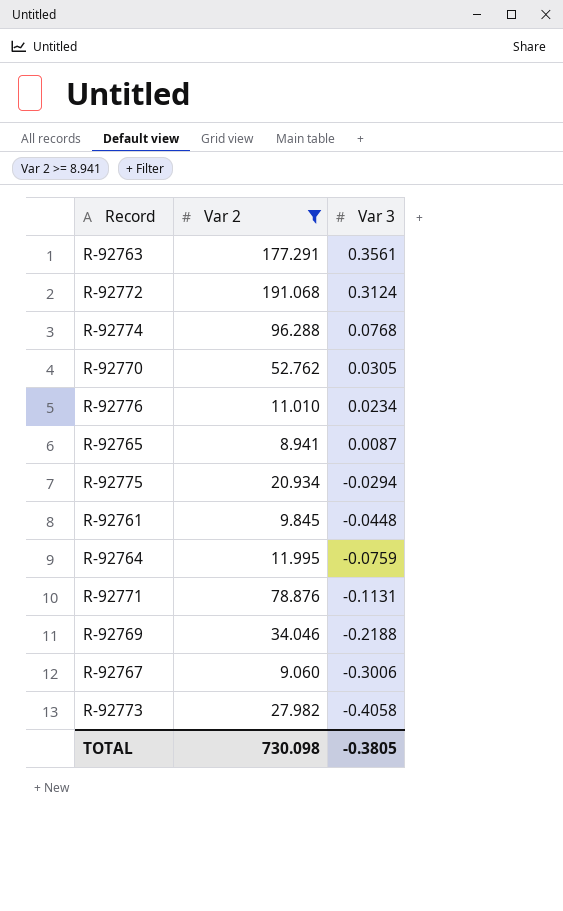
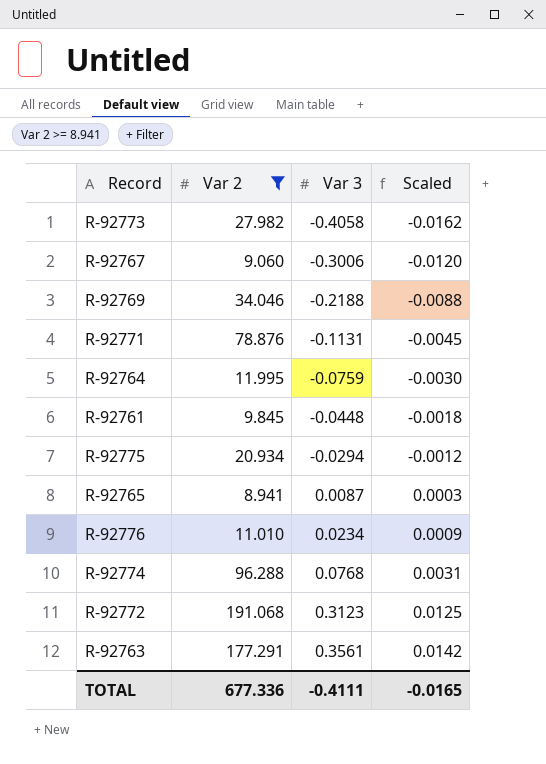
row order: Var 3 descending -> Var 3 ascending
column Scaled | formula: none -> [Var 3] * 0.04
row R-92770: 52.762 | 0.0305 -> none
R-92772 | Var 3: 0.3124 -> 0.3123
TOTAL | Var 2: 730.098 -> 677.336
TOTAL | Var 3: -0.3805 -> -0.4111

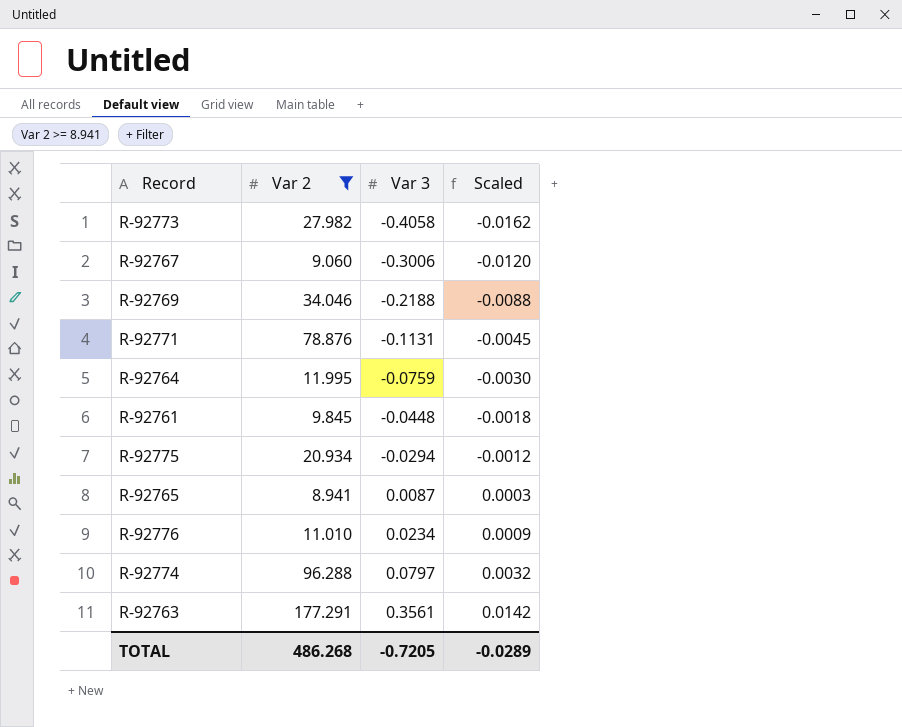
row R-92772: 191.068 | 0.3123 | 0.0125 -> none
R-92774 | Var 3: 0.0768 -> 0.0797
R-92774 | Scaled: 0.0031 -> 0.0032
TOTAL | Var 2: 677.336 -> 486.268
TOTAL | Var 3: -0.4111 -> -0.7205
TOTAL | Scaled: -0.0165 -> -0.0289

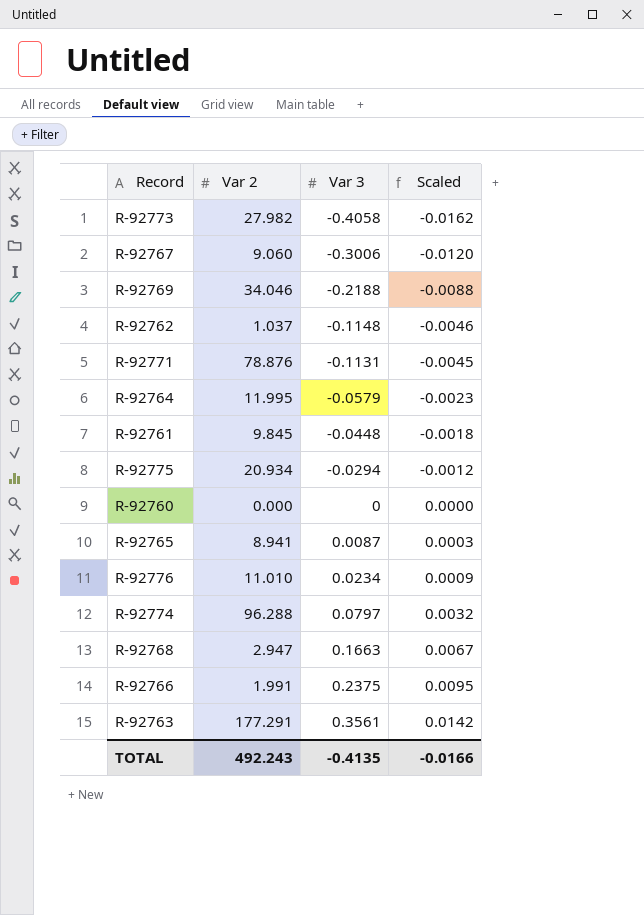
filter: Var 2 >= 8.941 -> none
R-92764 | Var 3: -0.0759 -> -0.0579
R-92764 | Scaled: -0.0030 -> -0.0023
TOTAL | Var 2: 486.268 -> 492.243
TOTAL | Var 3: -0.7205 -> -0.4135
TOTAL | Scaled: -0.0289 -> -0.0166

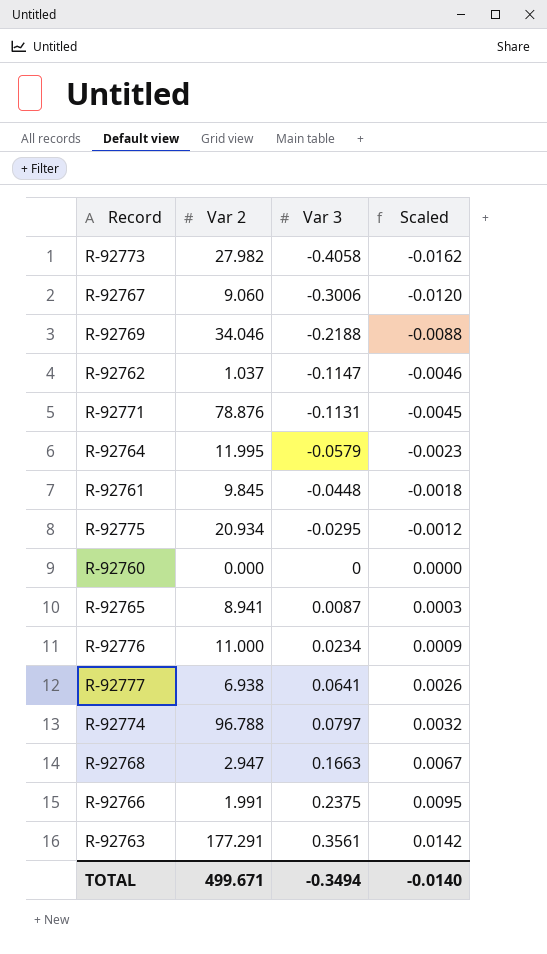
R-92762 | Var 3: -0.1148 -> -0.1147
R-92775 | Var 3: -0.0294 -> -0.0295
R-92776 | Var 2: 11.010 -> 11.000
row R-92777: none -> 6.938 | 0.0641 | 0.0026
R-92774 | Var 2: 96.288 -> 96.788
TOTAL | Var 2: 492.243 -> 499.671
TOTAL | Var 3: -0.4135 -> -0.3494
TOTAL | Scaled: -0.0166 -> -0.0140

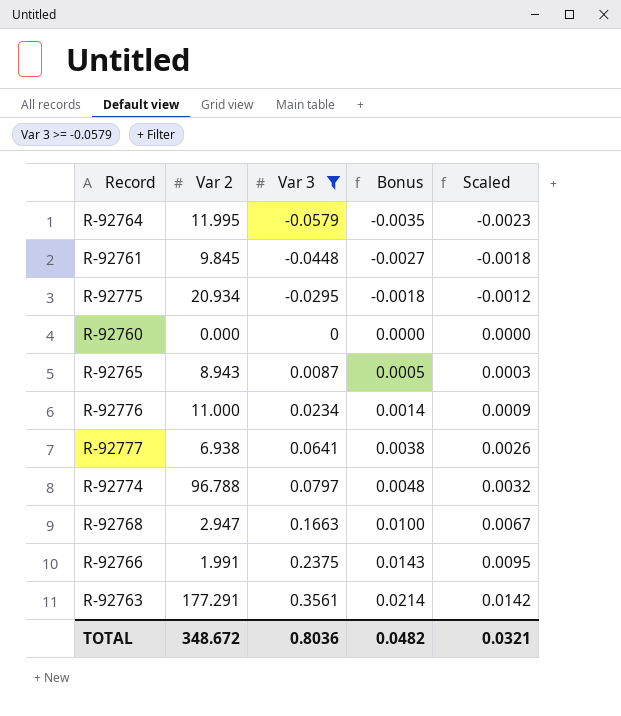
filter: none -> Var 3 >= -0.0579
column Bonus | formula: none -> [Var 3] * 0.06
R-92765 | Var 2: 8.941 -> 8.943
TOTAL | Var 2: 499.671 -> 348.672
TOTAL | Var 3: -0.3494 -> 0.8036
TOTAL | Scaled: -0.0140 -> 0.0321

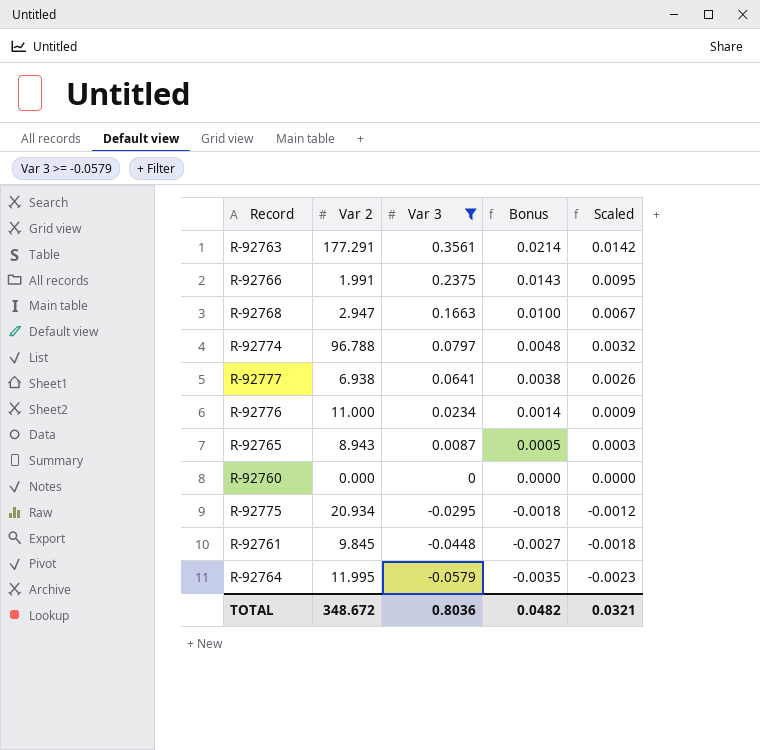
row order: Var 3 ascending -> Var 3 descending

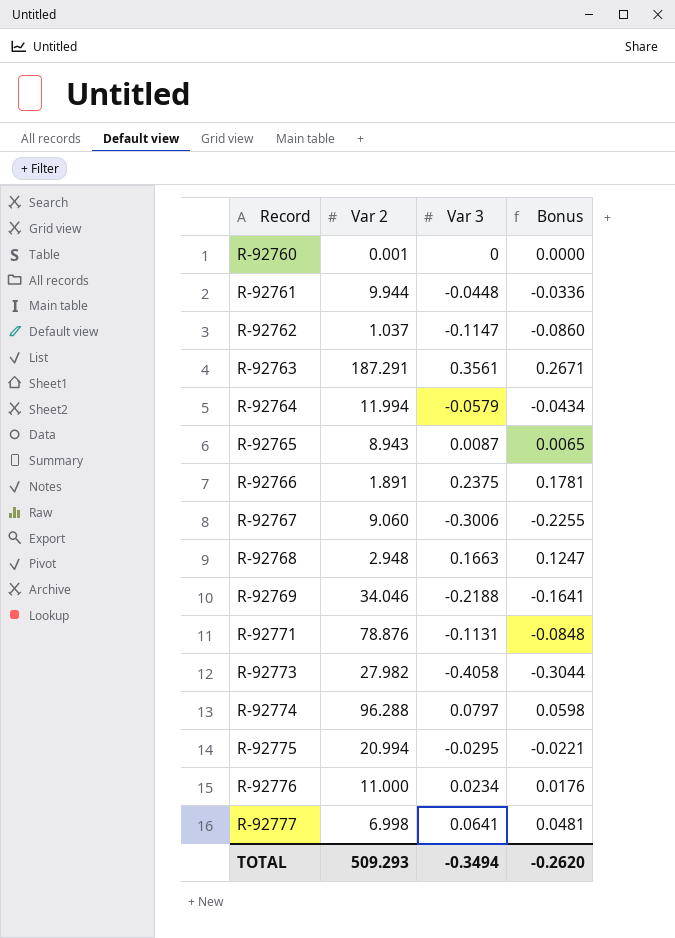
filter: Var 3 >= -0.0579 -> none
row order: Var 3 descending -> Record ascending
column Scaled | formula: [Var 3] * 0.04 -> none
column Bonus | formula: [Var 3] * 0.06 -> [Var 3] * 0.75
R-92760 | Var 2: 0.000 -> 0.001
R-92761 | Var 2: 9.845 -> 9.944
R-92763 | Var 2: 177.291 -> 187.291
R-92764 | Var 2: 11.995 -> 11.994
R-92766 | Var 2: 1.991 -> 1.891
R-92768 | Var 2: 2.947 -> 2.948
R-92774 | Var 2: 96.788 -> 96.288
R-92775 | Var 2: 20.934 -> 20.994
R-92777 | Var 2: 6.938 -> 6.998
TOTAL | Var 2: 348.672 -> 509.293
TOTAL | Var 3: 0.8036 -> -0.3494
TOTAL | Bonus: 0.0482 -> -0.2620

